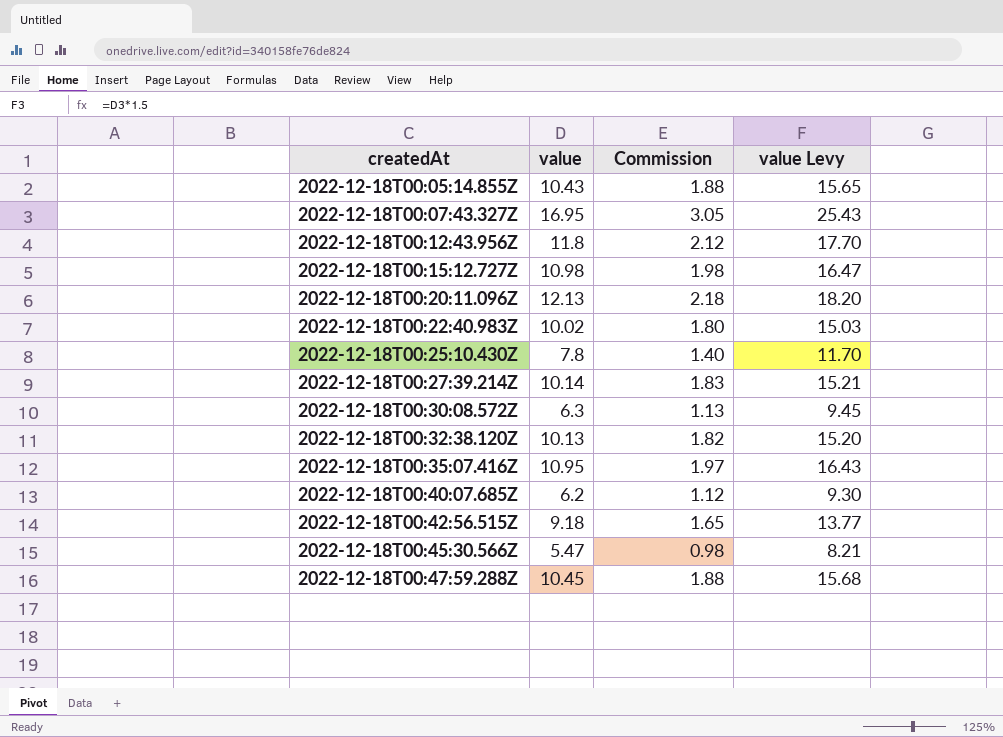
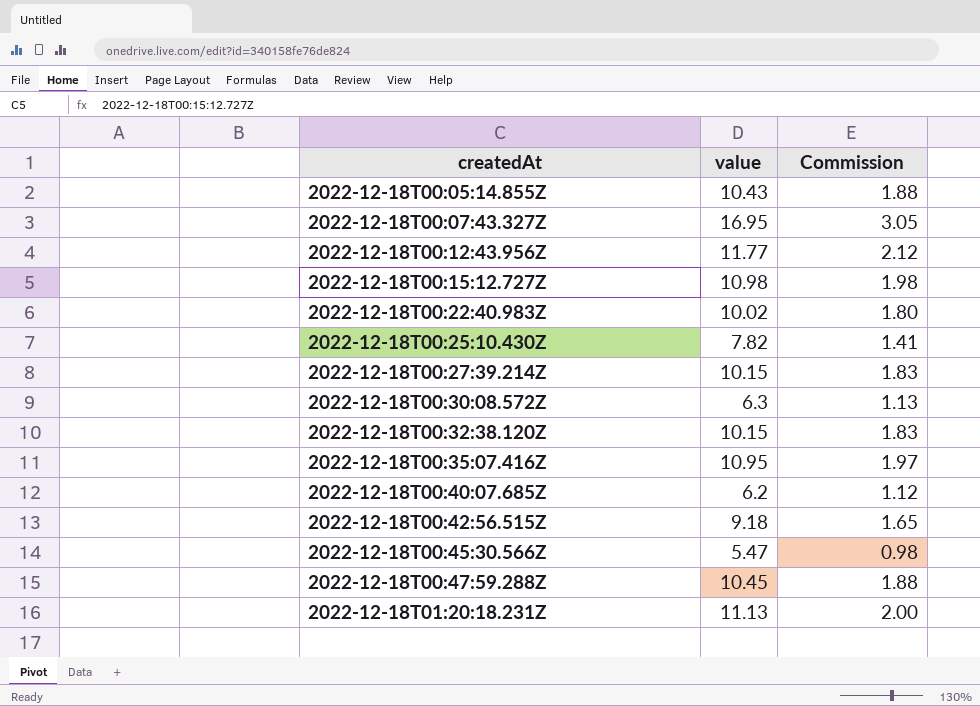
column value Levy | formula: [value] * 1.5 -> none
row 2022-12-18T00:20:11.096Z: 12.13 | 2.18 | 18.20 -> none
2022-12-18T00:12:43.956Z | value: 11.8 -> 11.77
2022-12-18T00:25:10.430Z | value: 7.8 -> 7.82
2022-12-18T00:25:10.430Z | Commission: 1.40 -> 1.41
2022-12-18T00:27:39.214Z | value: 10.14 -> 10.15
2022-12-18T00:32:38.120Z | value: 10.13 -> 10.15
2022-12-18T00:32:38.120Z | Commission: 1.82 -> 1.83
row 2022-12-18T01:20:18.231Z: none -> 11.13 | 2.00

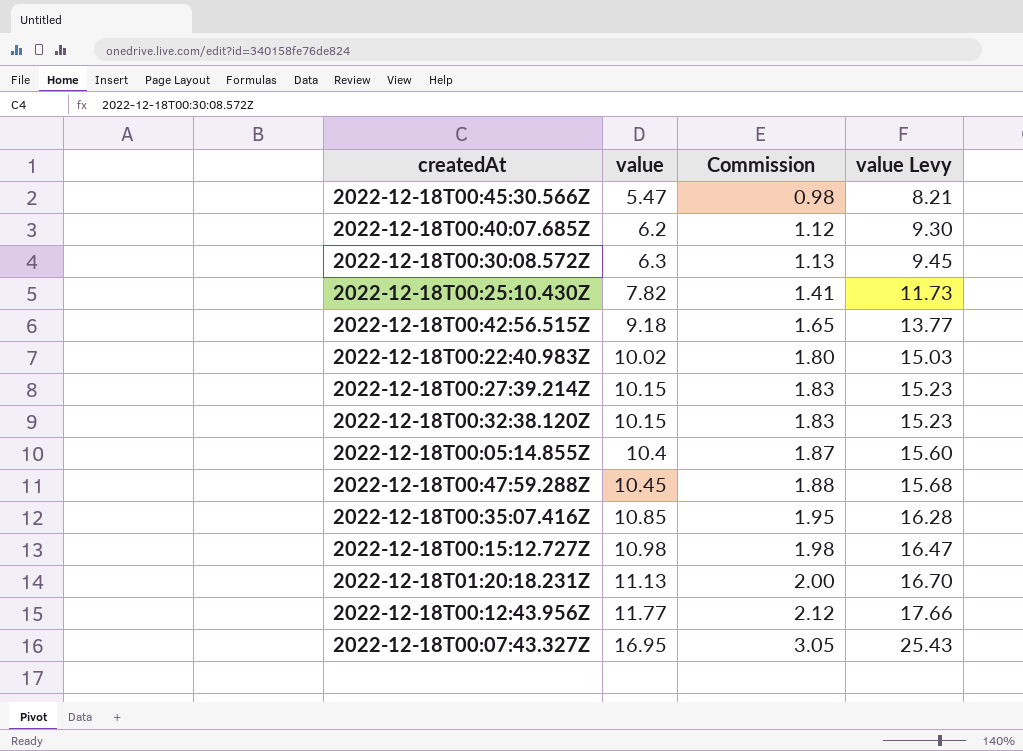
row order: createdAt ascending -> value ascending
column value Levy | formula: none -> [value] * 1.5
2022-12-18T00:05:14.855Z | value: 10.43 -> 10.4
2022-12-18T00:05:14.855Z | Commission: 1.88 -> 1.87
2022-12-18T00:35:07.416Z | value: 10.95 -> 10.85
2022-12-18T00:35:07.416Z | Commission: 1.97 -> 1.95

